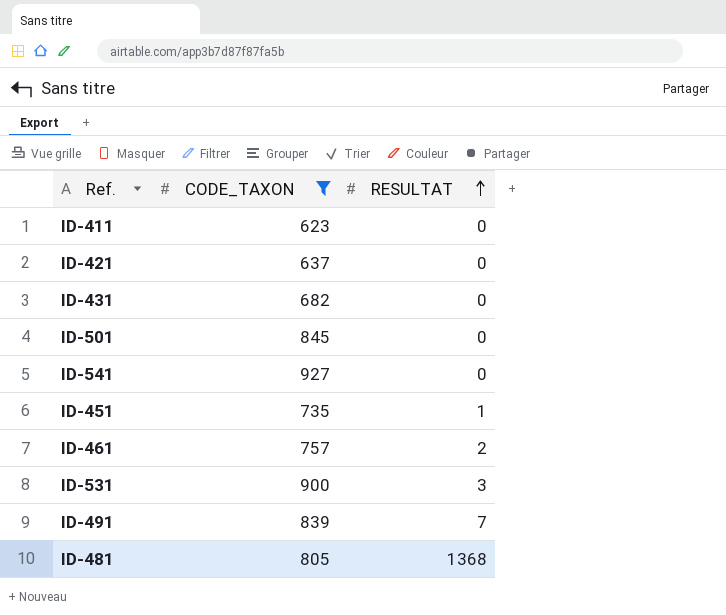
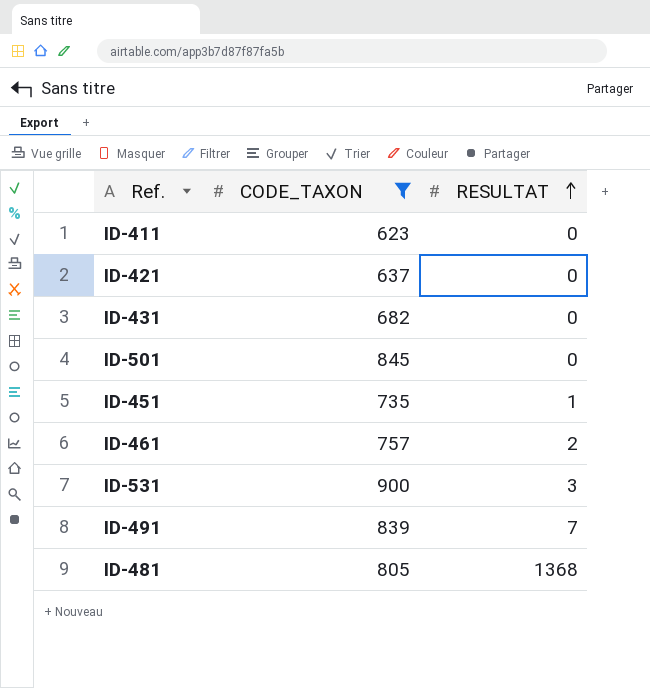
row ID-541: 927 | 0 -> none

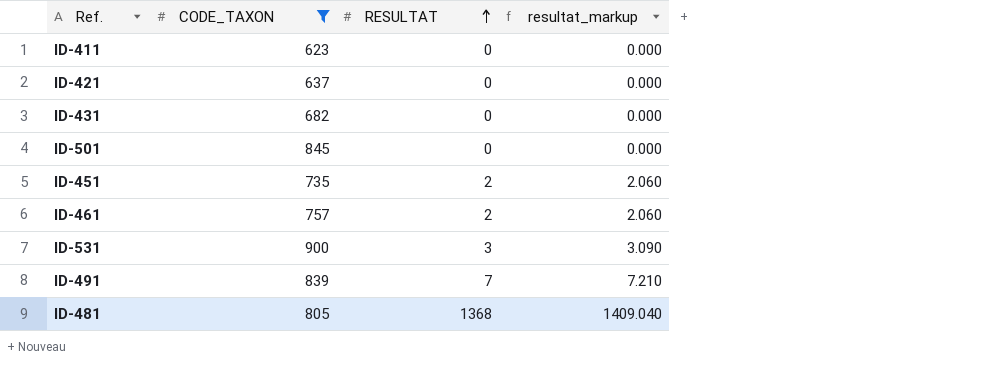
column resultat_markup | formula: none -> [RESULTAT] * 1.03
ID-451 | RESULTAT: 1 -> 2

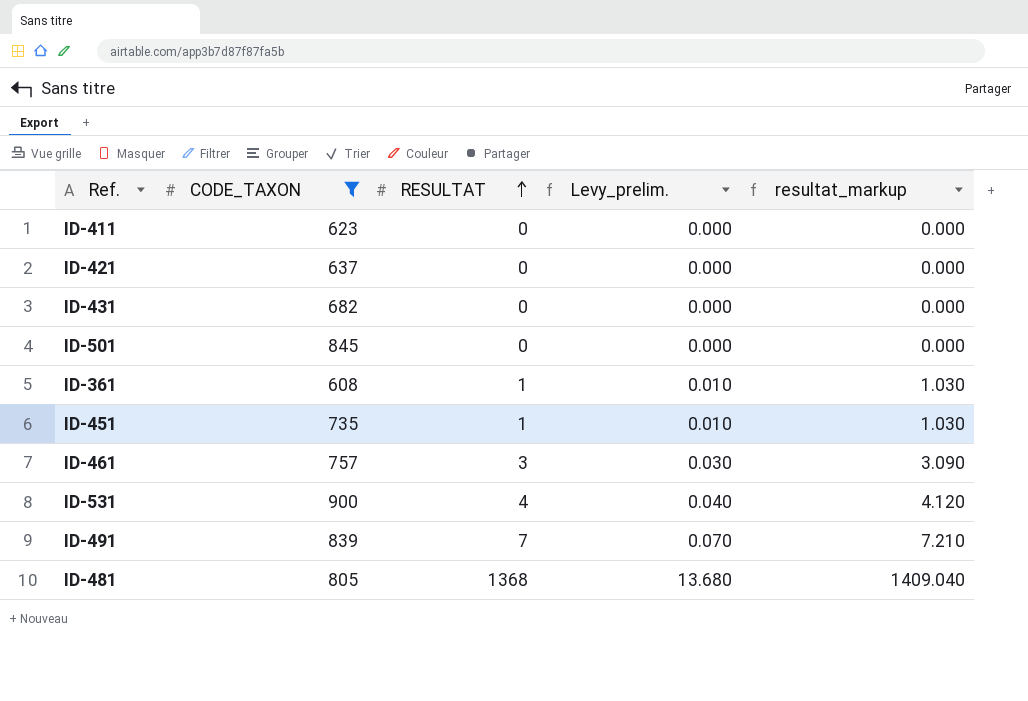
column Levy_prelim. | formula: none -> [RESULTAT] * 0.01
row ID-361: none -> 608 | 1 | 0.010 | 1.030
ID-451 | RESULTAT: 2 -> 1
ID-451 | resultat_markup: 2.060 -> 1.030
ID-461 | RESULTAT: 2 -> 3
ID-461 | resultat_markup: 2.060 -> 3.090
ID-531 | RESULTAT: 3 -> 4
ID-531 | resultat_markup: 3.090 -> 4.120

